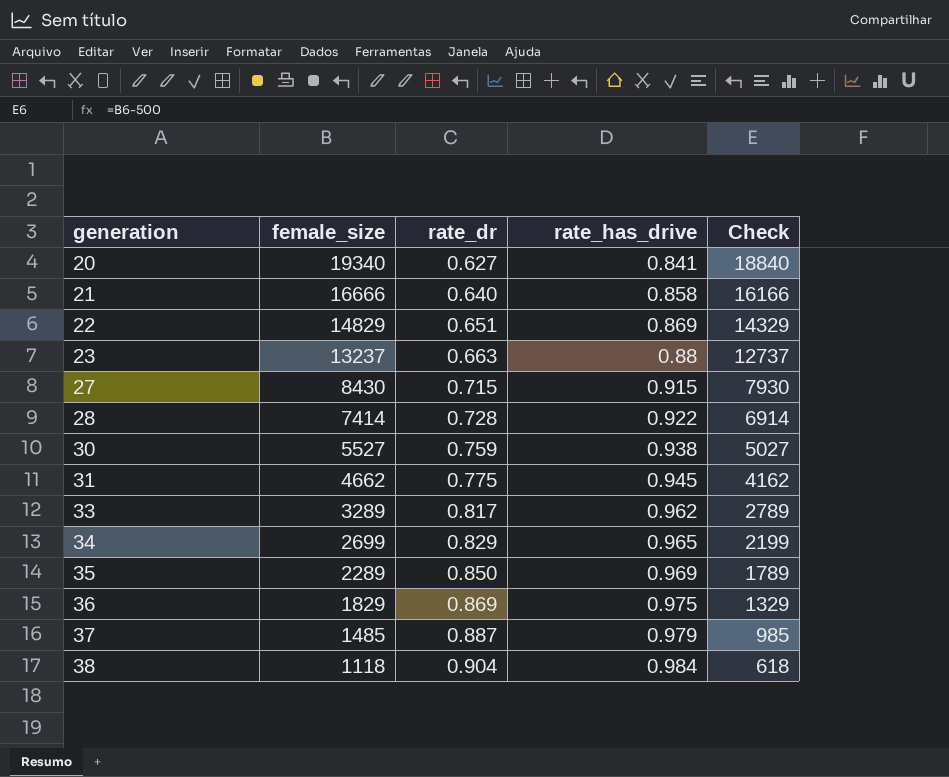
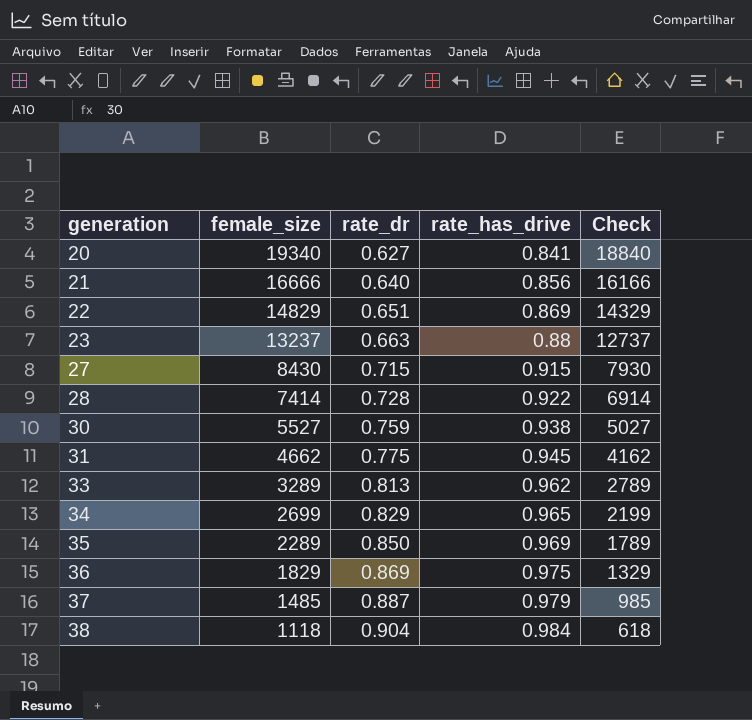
21 | rate_has_drive: 0.858 -> 0.856
33 | rate_dr: 0.817 -> 0.813

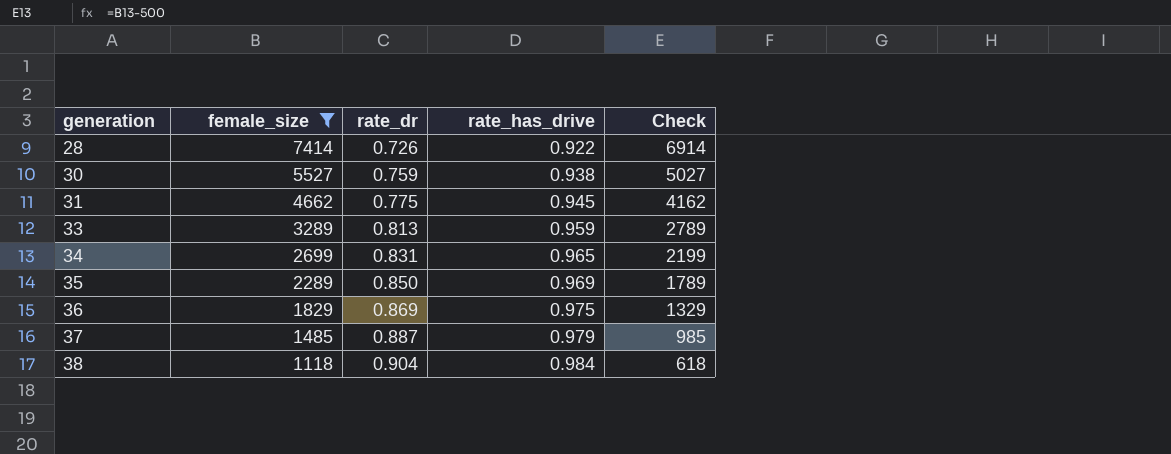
filter: none -> female_size <= 7414
28 | rate_dr: 0.728 -> 0.726
33 | rate_has_drive: 0.962 -> 0.959
34 | rate_dr: 0.829 -> 0.831

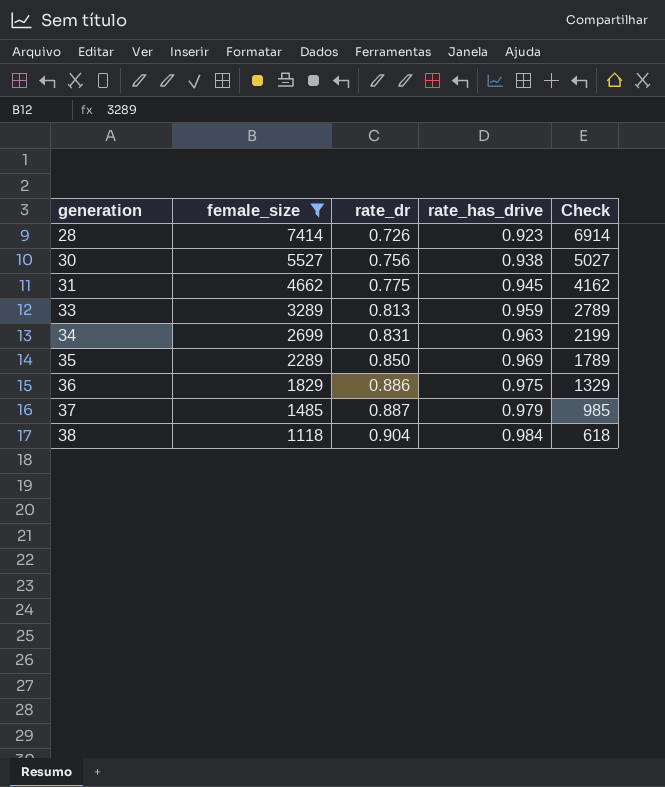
28 | rate_has_drive: 0.922 -> 0.923
30 | rate_dr: 0.759 -> 0.756
34 | rate_has_drive: 0.965 -> 0.963
36 | rate_dr: 0.869 -> 0.886

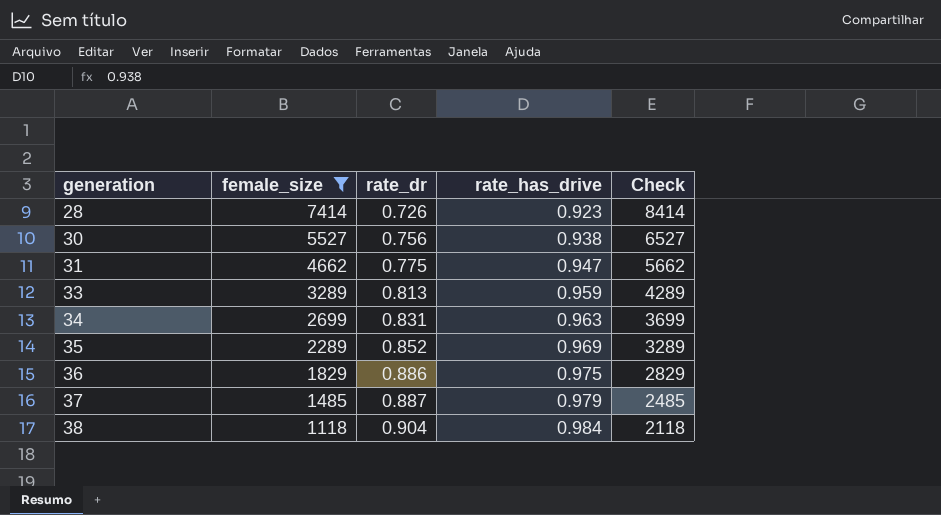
column Check | formula: [female_size] - 500 -> [female_size] + 1000
31 | rate_has_drive: 0.945 -> 0.947
35 | rate_dr: 0.850 -> 0.852

